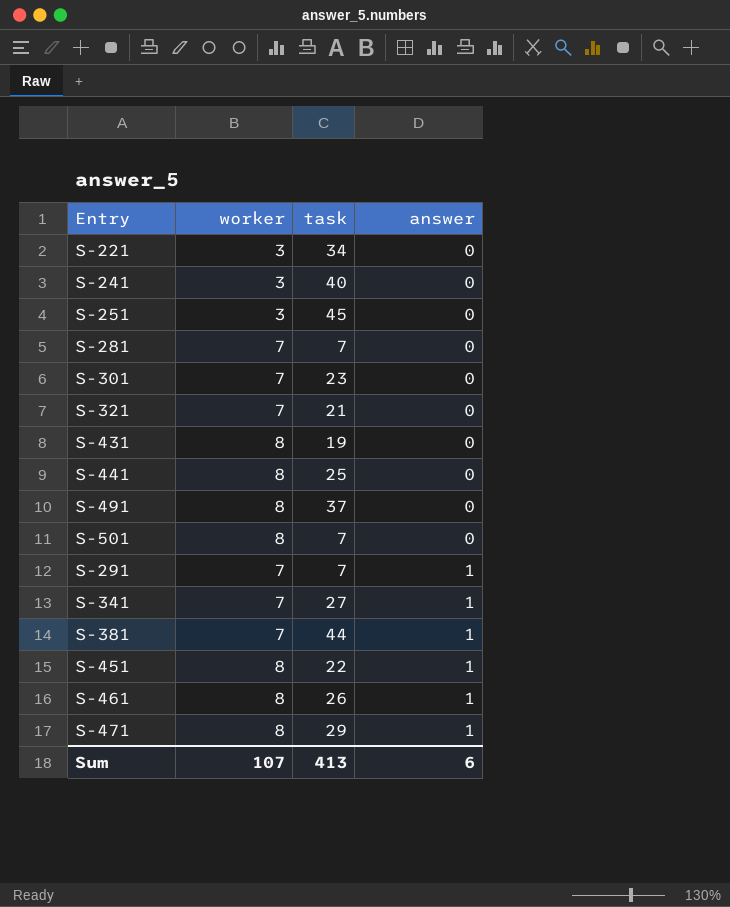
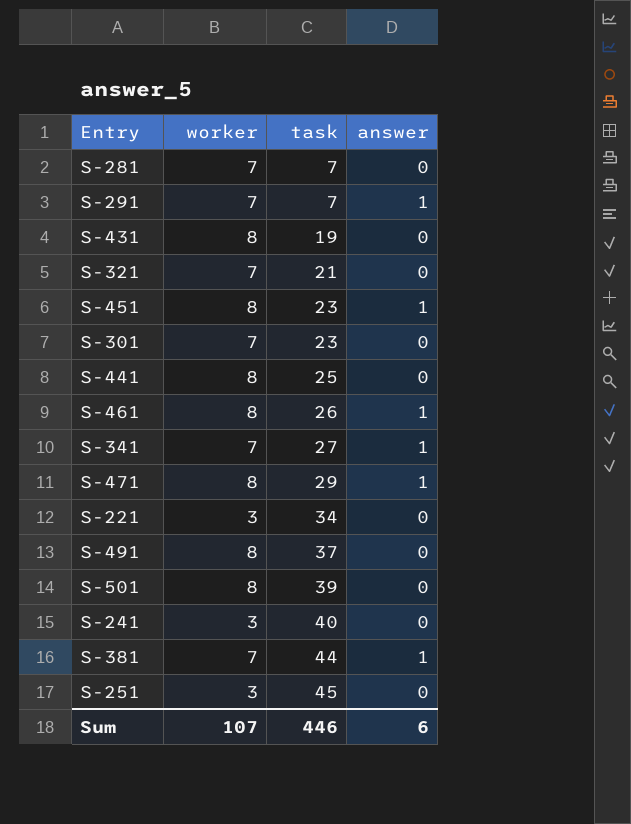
row order: answer ascending -> task ascending
S-451 | task: 22 -> 23
S-501 | task: 7 -> 39
Sum | task: 413 -> 446

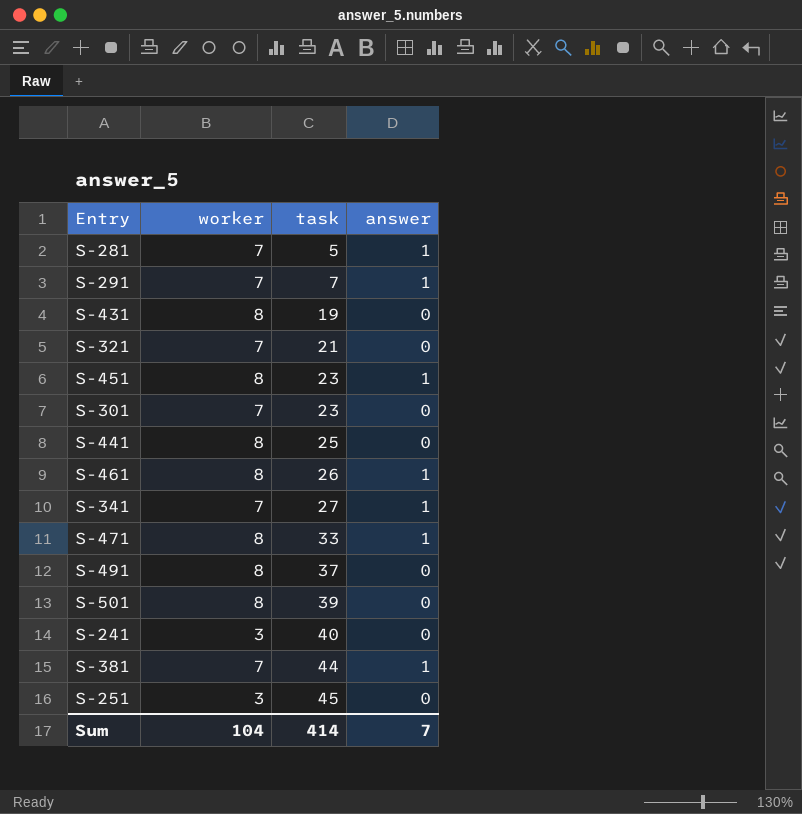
row S-221: 3 | 34 | 0 -> none
S-281 | task: 7 -> 5
S-281 | answer: 0 -> 1
S-471 | task: 29 -> 33
Sum | worker: 107 -> 104
Sum | task: 446 -> 414
Sum | answer: 6 -> 7

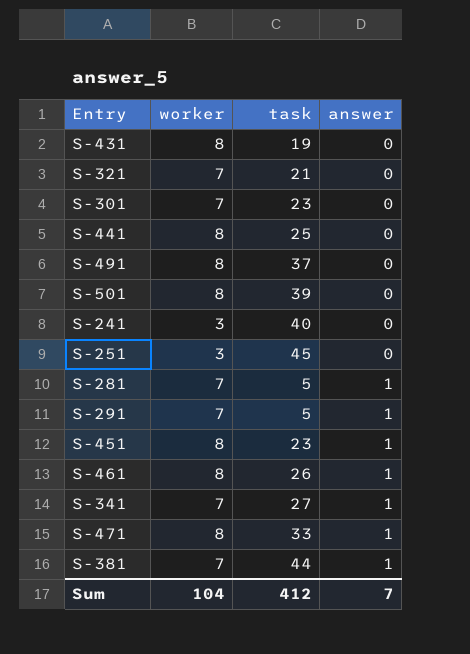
row order: task ascending -> answer ascending
S-291 | task: 7 -> 5
Sum | task: 414 -> 412

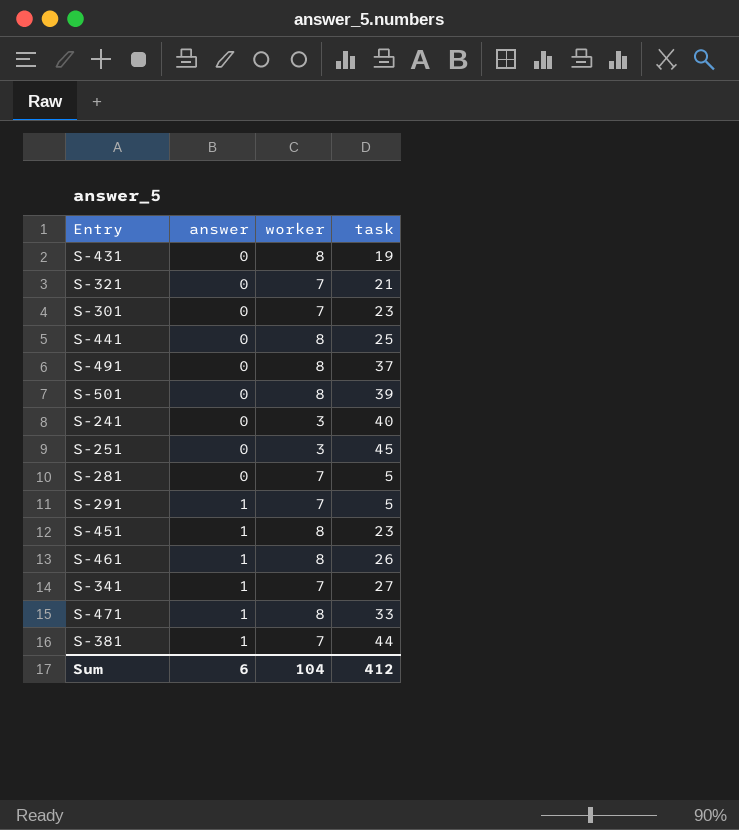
column answer | position: 4 -> 2
S-281 | answer: 1 -> 0
Sum | answer: 7 -> 6

